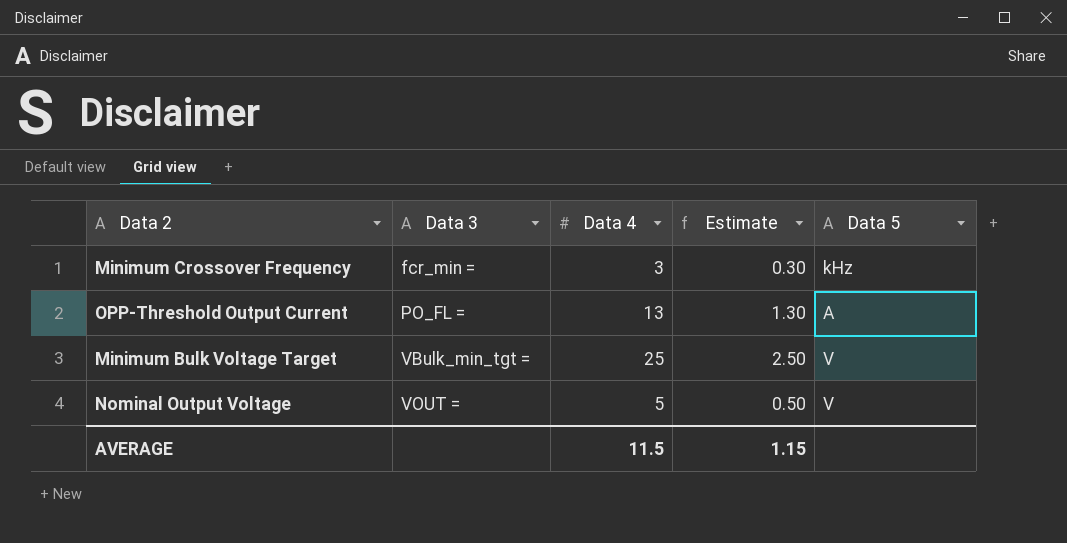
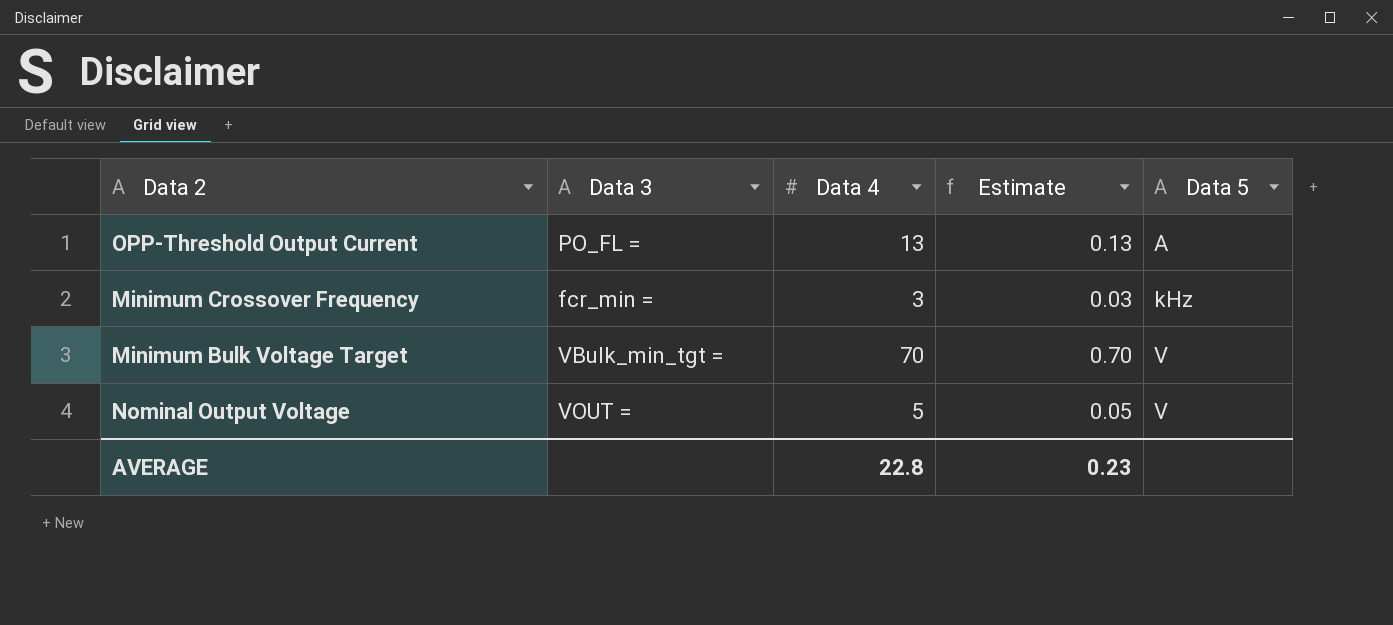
row order: Data 3 ascending -> Data 5 ascending
column Estimate | formula: [Data 4] * 0.1 -> [Data 4] * 0.01
Minimum Bulk Voltage Target | Data 4: 25 -> 70
AVERAGE | Data 4: 11.5 -> 22.8
AVERAGE | Estimate: 1.15 -> 0.23

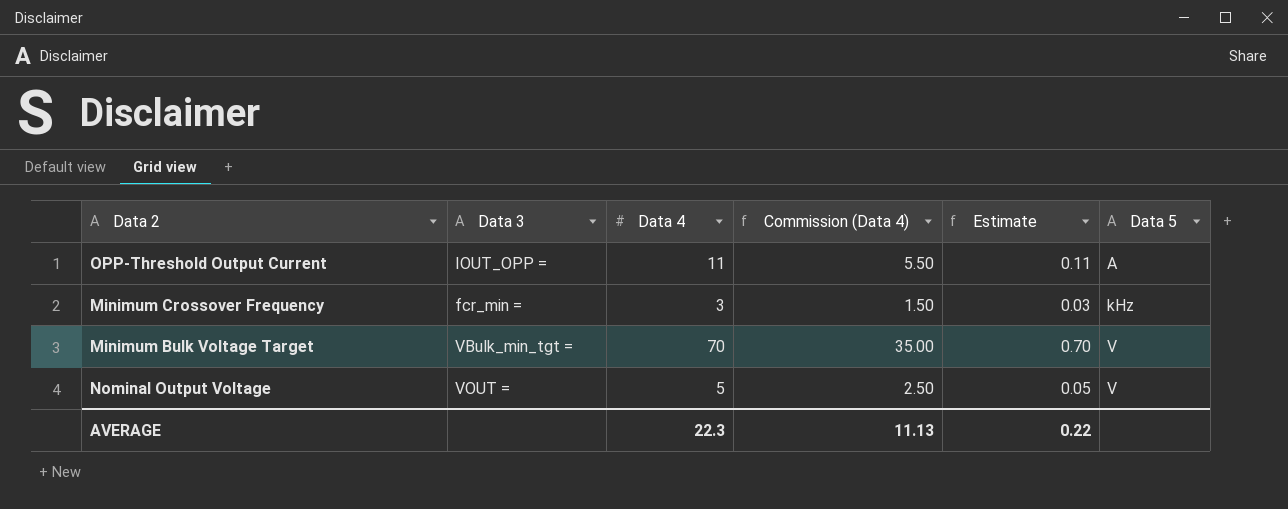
column Commission (Data 4) | formula: none -> [Data 4] * 0.5
OPP-Threshold Output Current | Data 3: PO_FL = -> IOUT_OPP =
OPP-Threshold Output Current | Data 4: 13 -> 11
OPP-Threshold Output Current | Estimate: 0.13 -> 0.11
AVERAGE | Data 4: 22.8 -> 22.3
AVERAGE | Estimate: 0.23 -> 0.22

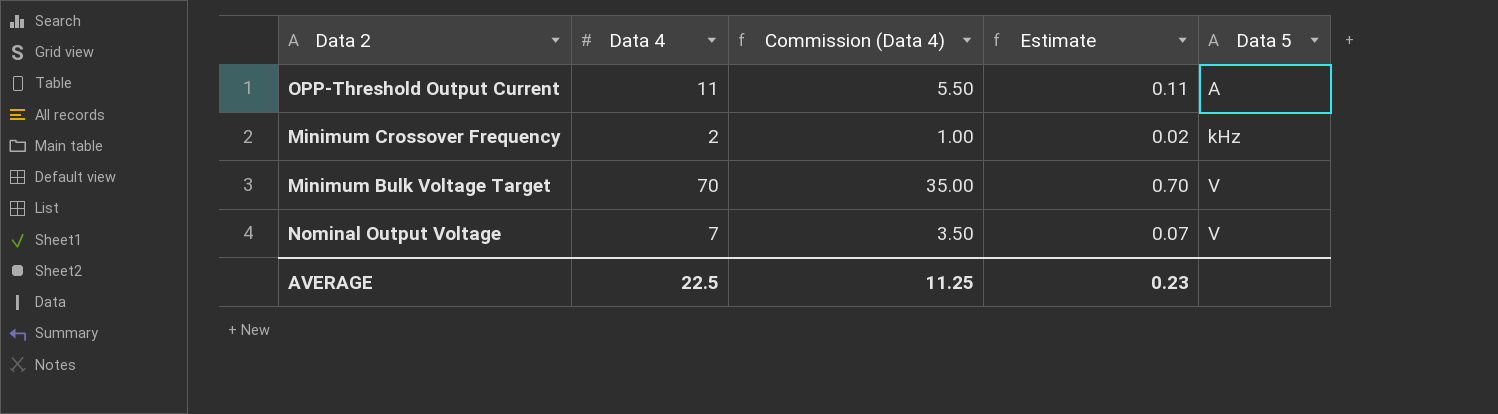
column Data 3 | position: 2 -> none
Minimum Crossover Frequency | Data 4: 3 -> 2
Minimum Crossover Frequency | Commission (Data 4): 1.50 -> 1.00
Minimum Crossover Frequency | Estimate: 0.03 -> 0.02
Nominal Output Voltage | Data 4: 5 -> 7
Nominal Output Voltage | Commission (Data 4): 2.50 -> 3.50
Nominal Output Voltage | Estimate: 0.05 -> 0.07
AVERAGE | Data 4: 22.3 -> 22.5
AVERAGE | Commission (Data 4): 11.13 -> 11.25
AVERAGE | Estimate: 0.22 -> 0.23

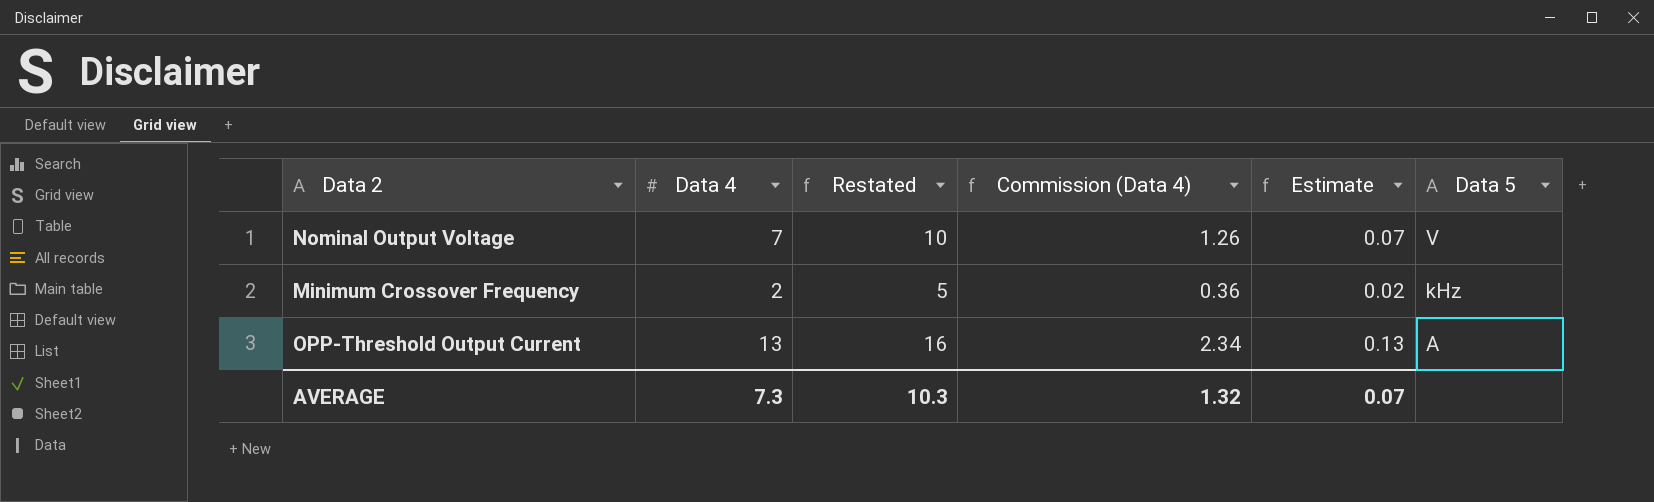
row order: Data 5 ascending -> Data 5 descending
column Restated | formula: none -> [Data 4] + 3
column Commission (Data 4) | formula: [Data 4] * 0.5 -> [Data 4] * 0.18
row Minimum Bulk Voltage Target: 70 | 35.00 | 0.70 | V -> none
OPP-Threshold Output Current | Data 4: 11 -> 13
OPP-Threshold Output Current | Estimate: 0.11 -> 0.13
AVERAGE | Data 4: 22.5 -> 7.3
AVERAGE | Commission (Data 4): 11.25 -> 1.32
AVERAGE | Estimate: 0.23 -> 0.07

